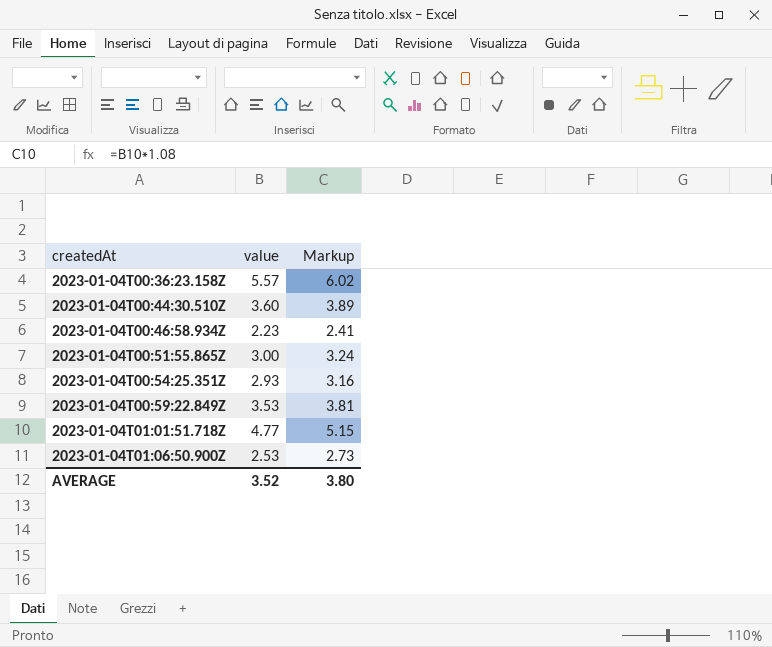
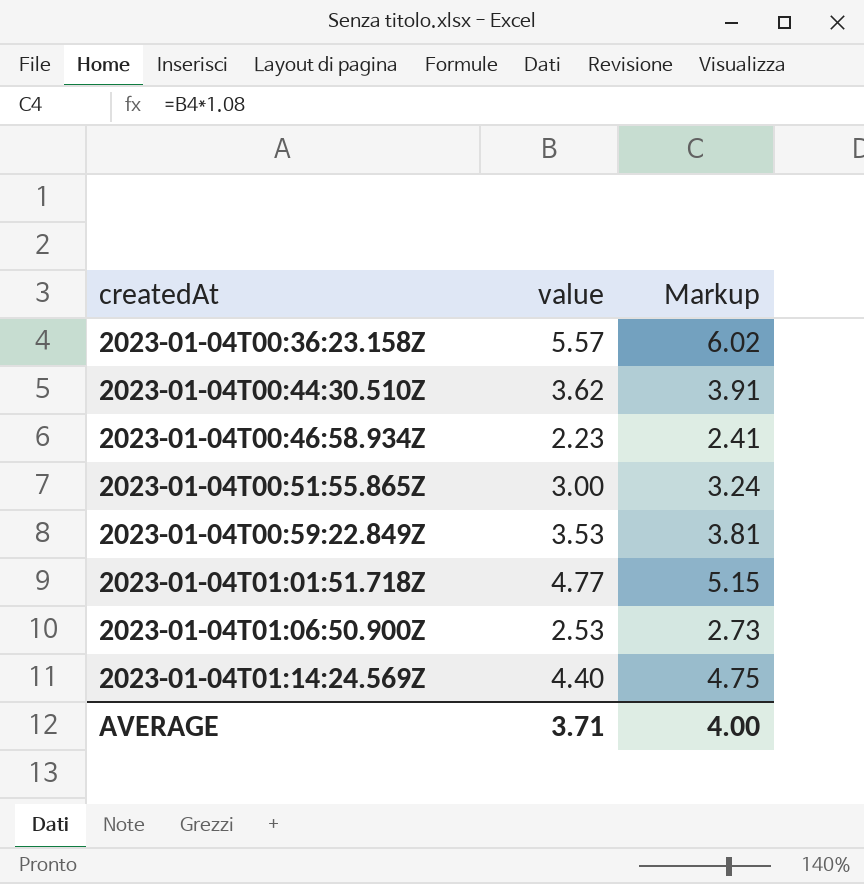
row 2023-01-04T00:54:25.351Z: 2.93 | 3.16 -> none
2023-01-04T00:44:30.510Z | value: 3.60 -> 3.62
2023-01-04T00:44:30.510Z | Markup: 3.89 -> 3.91
row 2023-01-04T01:14:24.569Z: none -> 4.40 | 4.75
AVERAGE | value: 3.52 -> 3.71
AVERAGE | Markup: 3.80 -> 4.00

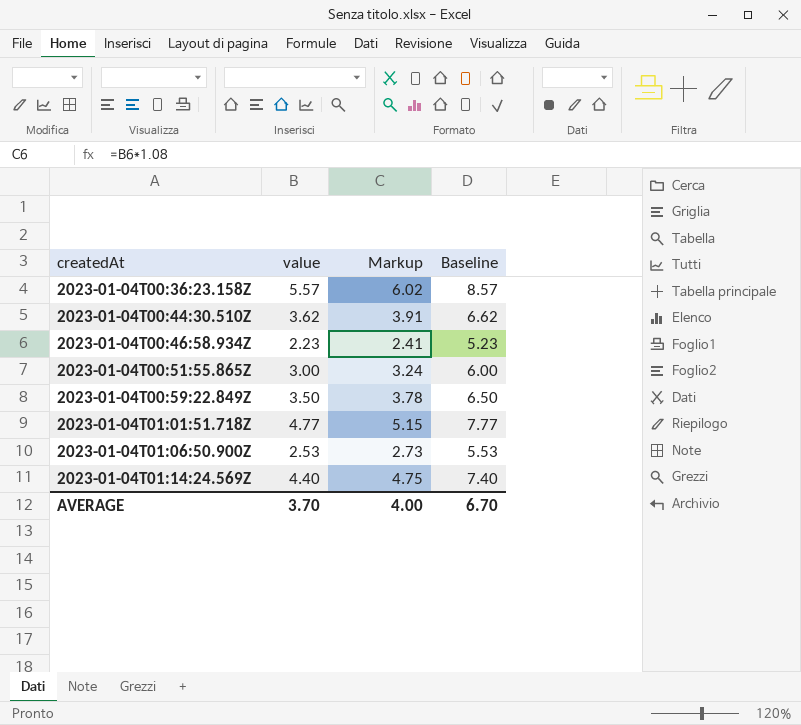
column Baseline | formula: none -> [value] + 3
2023-01-04T00:59:22.849Z | value: 3.53 -> 3.50
2023-01-04T00:59:22.849Z | Markup: 3.81 -> 3.78
AVERAGE | value: 3.71 -> 3.70

